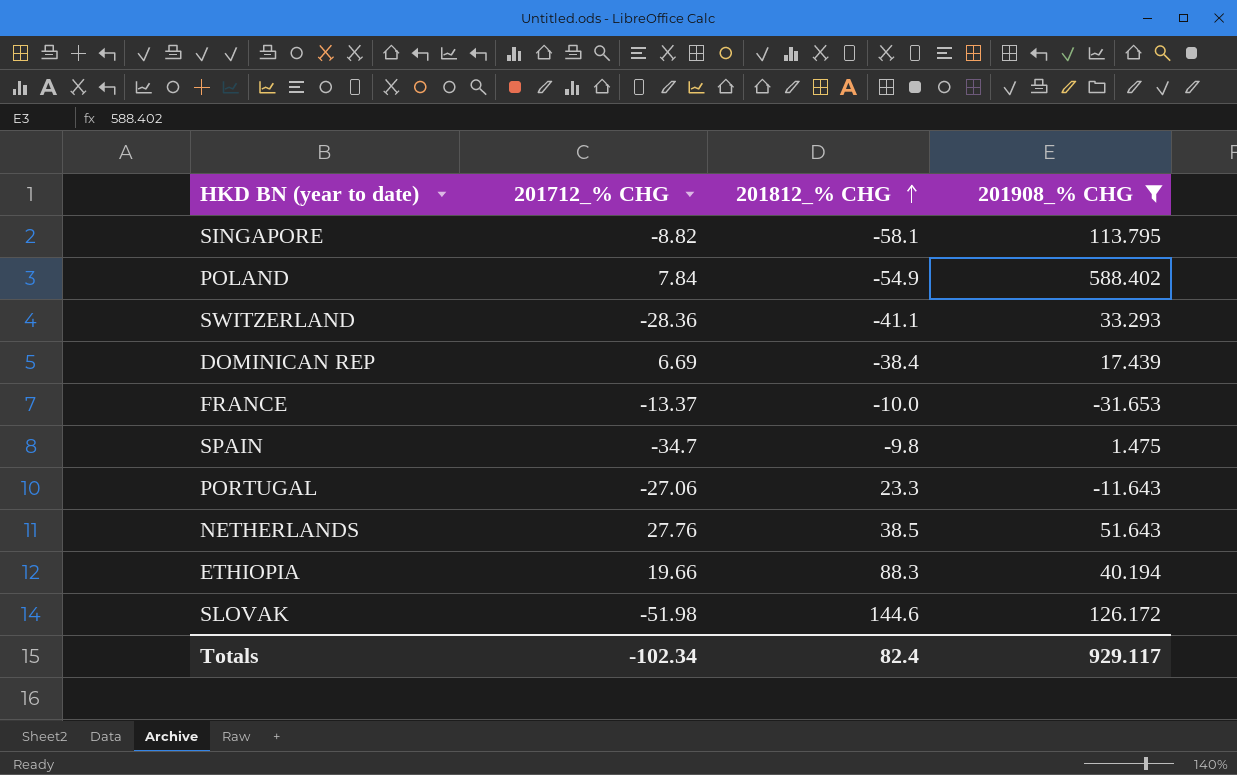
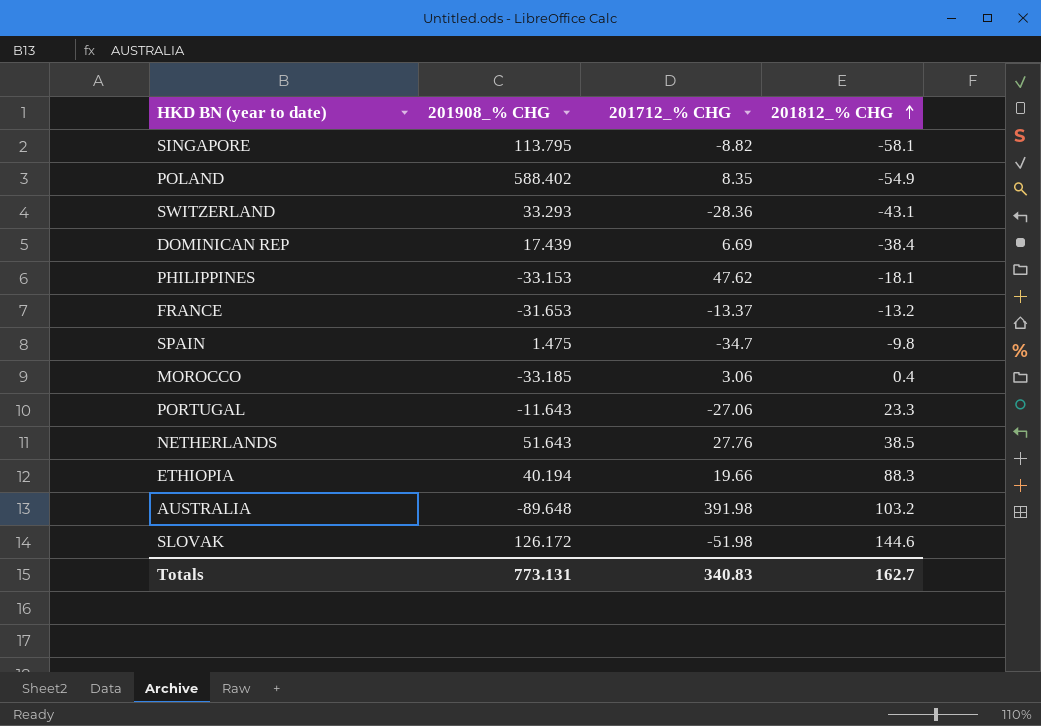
filter: 201908_% CHG >= -31.653 -> none
column 201908_% CHG | position: 4 -> 2
POLAND | 201712_% CHG: 7.84 -> 8.35
SWITZERLAND | 201812_% CHG: -41.1 -> -43.1
FRANCE | 201812_% CHG: -10.0 -> -13.2
Totals | 201908_% CHG: 929.117 -> 773.131
Totals | 201712_% CHG: -102.34 -> 340.83
Totals | 201812_% CHG: 82.4 -> 162.7

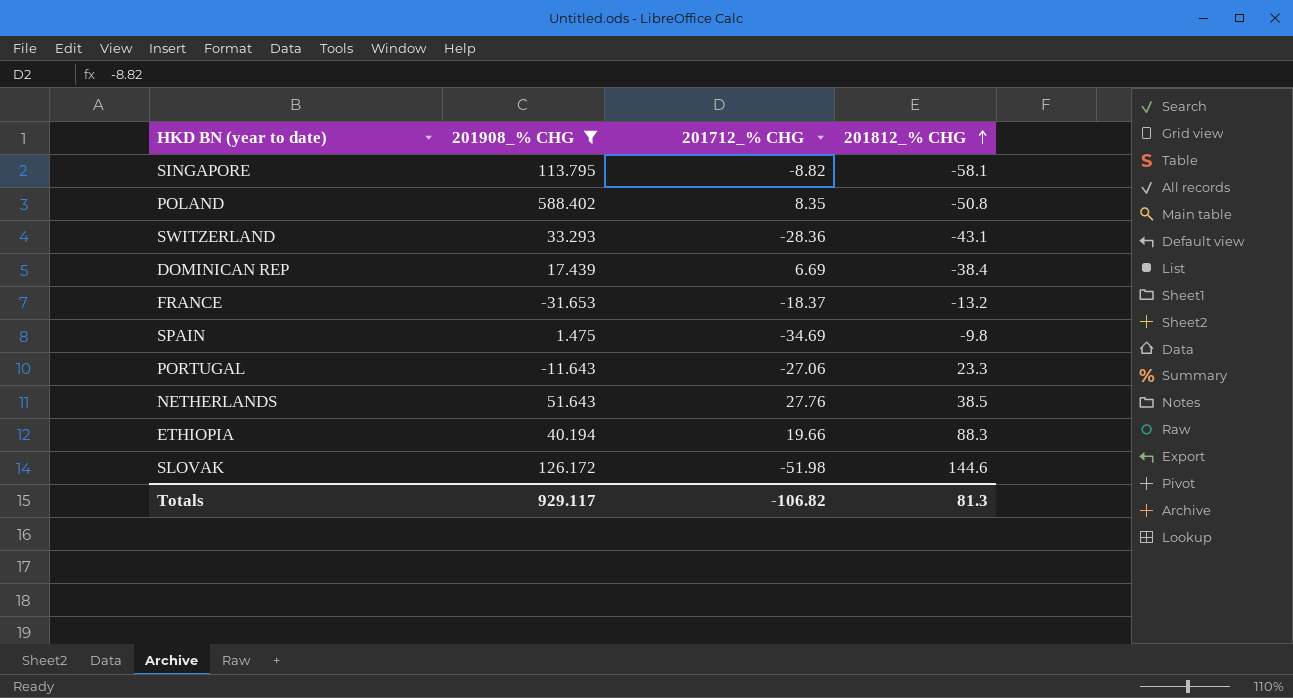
filter: none -> 201908_% CHG >= -31.653
POLAND | 201812_% CHG: -54.9 -> -50.8
FRANCE | 201712_% CHG: -13.37 -> -18.37
SPAIN | 201712_% CHG: -34.7 -> -34.69
Totals | 201908_% CHG: 773.131 -> 929.117
Totals | 201712_% CHG: 340.83 -> -106.82
Totals | 201812_% CHG: 162.7 -> 81.3

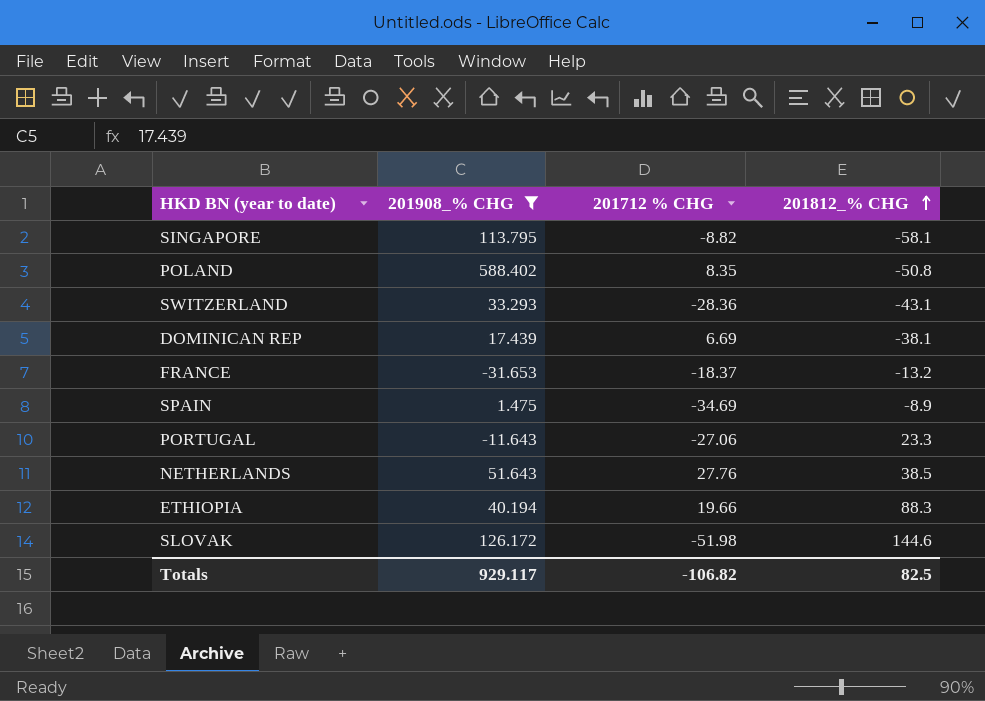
column name: 201712_% CHG -> 201712 % CHG
DOMINICAN REP | 201812_% CHG: -38.4 -> -38.1
SPAIN | 201812_% CHG: -9.8 -> -8.9
Totals | 201812_% CHG: 81.3 -> 82.5

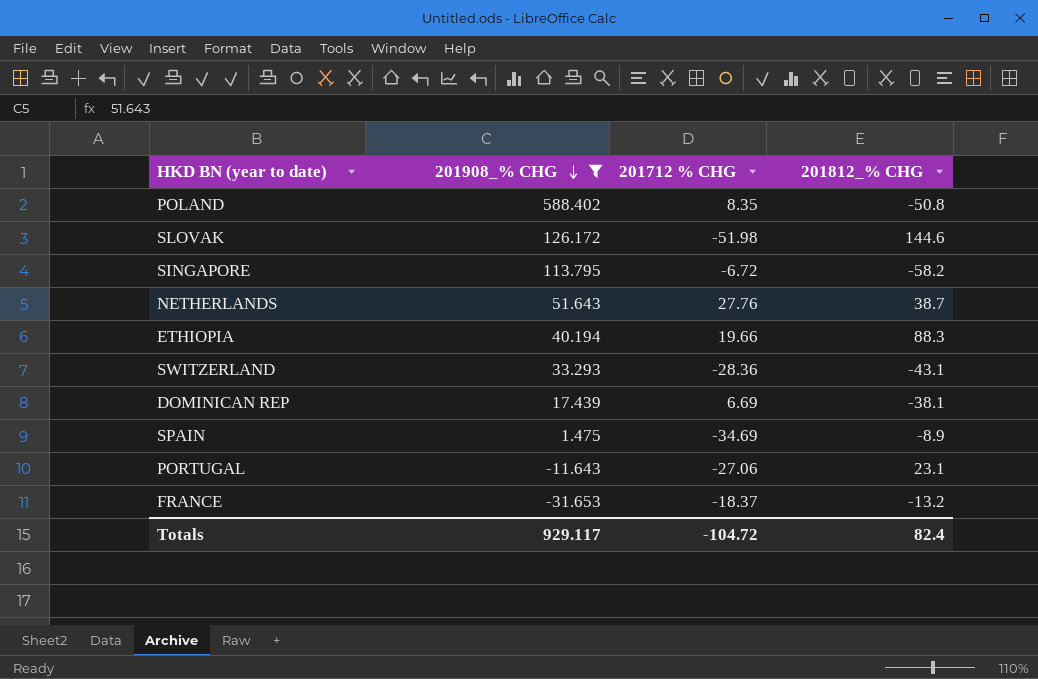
row order: 201812_% CHG ascending -> 201908_% CHG descending
SINGAPORE | 201712 % CHG: -8.82 -> -6.72
SINGAPORE | 201812_% CHG: -58.1 -> -58.2
NETHERLANDS | 201812_% CHG: 38.5 -> 38.7
PORTUGAL | 201812_% CHG: 23.3 -> 23.1
Totals | 201712 % CHG: -106.82 -> -104.72
Totals | 201812_% CHG: 82.5 -> 82.4

